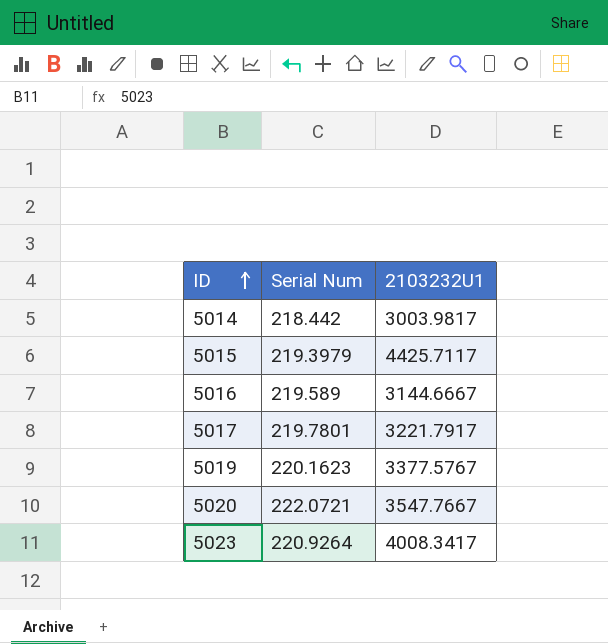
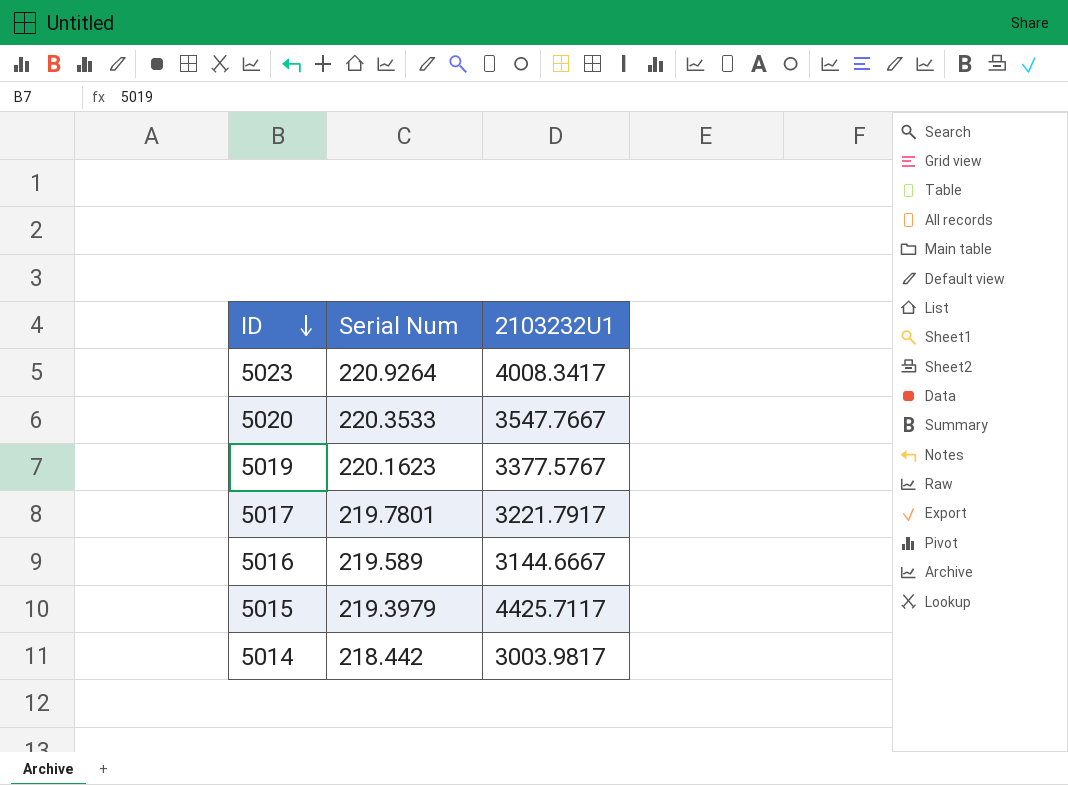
row order: ID ascending -> ID descending
5020 | Serial Num: 222.0721 -> 220.3533

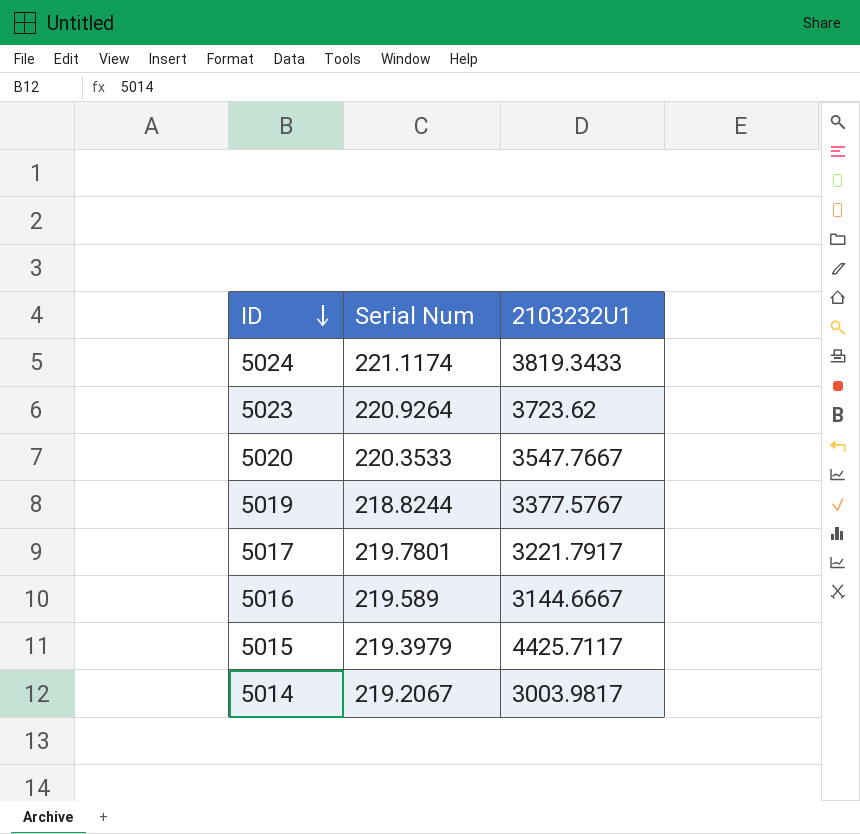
row 5024: none -> 221.1174 | 3819.3433
5023 | 2103232U1: 4008.3417 -> 3723.62
5019 | Serial Num: 220.1623 -> 218.8244
5014 | Serial Num: 218.442 -> 219.2067

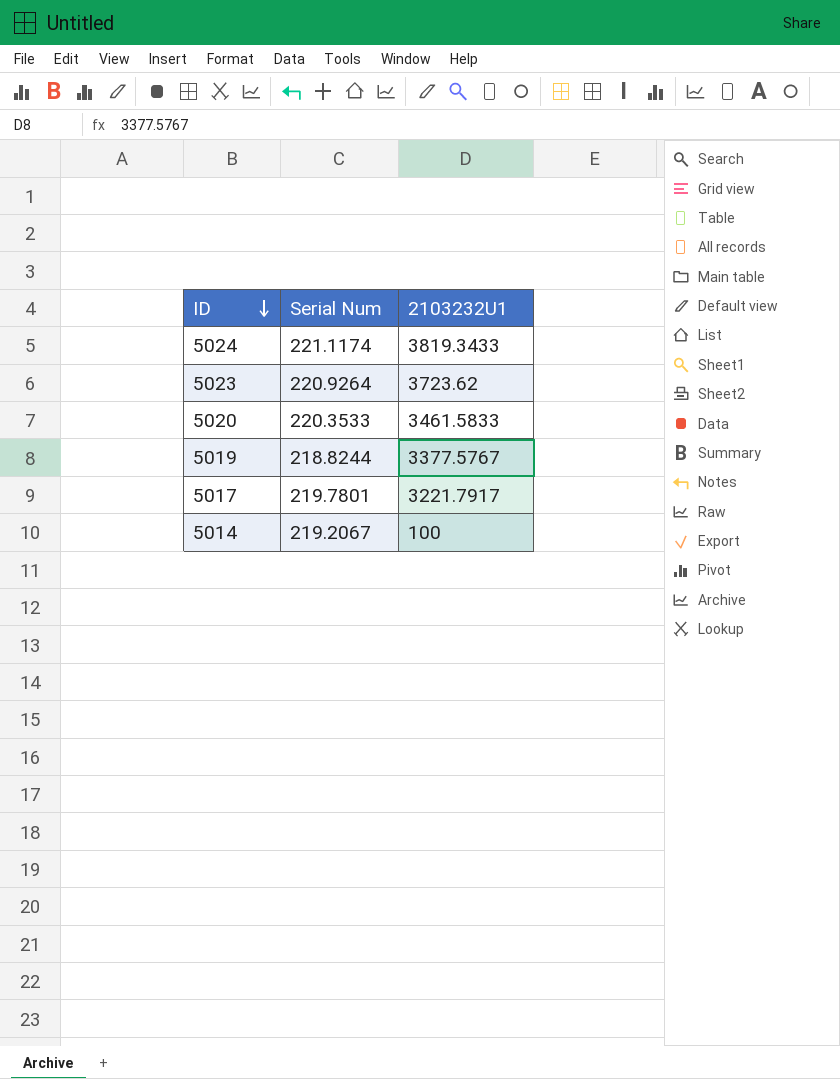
row 5016: 219.589 | 3144.6667 -> none
row 5015: 219.3979 | 4425.7117 -> none
5020 | 2103232U1: 3547.7667 -> 3461.5833
5014 | 2103232U1: 3003.9817 -> 100

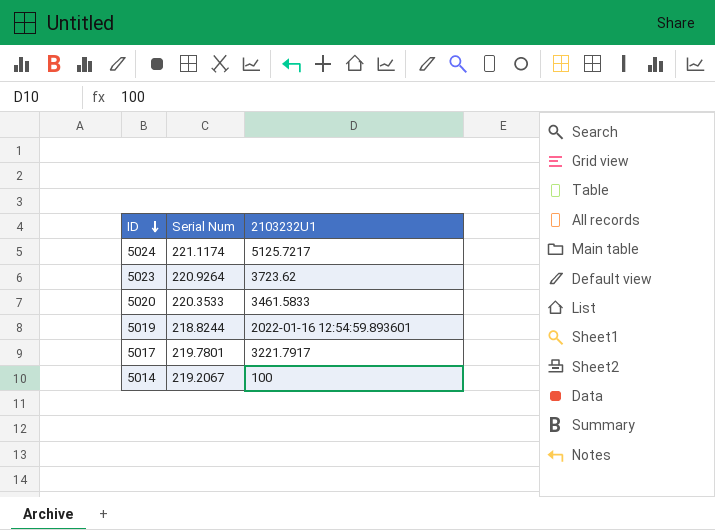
5024 | 2103232U1: 3819.3433 -> 5125.7217
5019 | 2103232U1: 3377.5767 -> 2022-01-16 12:54:59.893601

